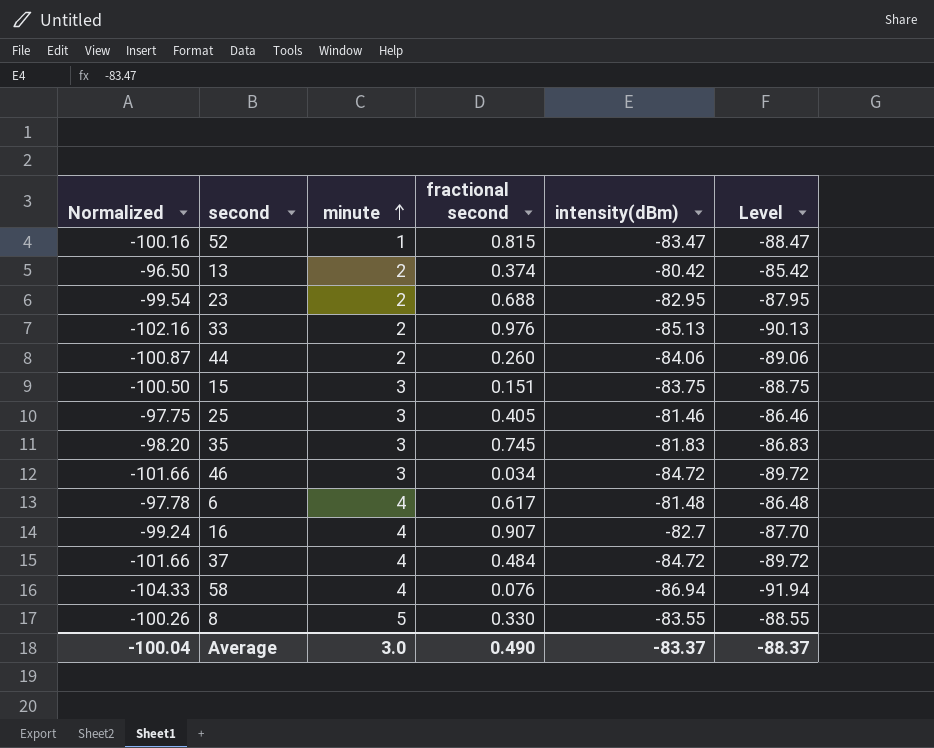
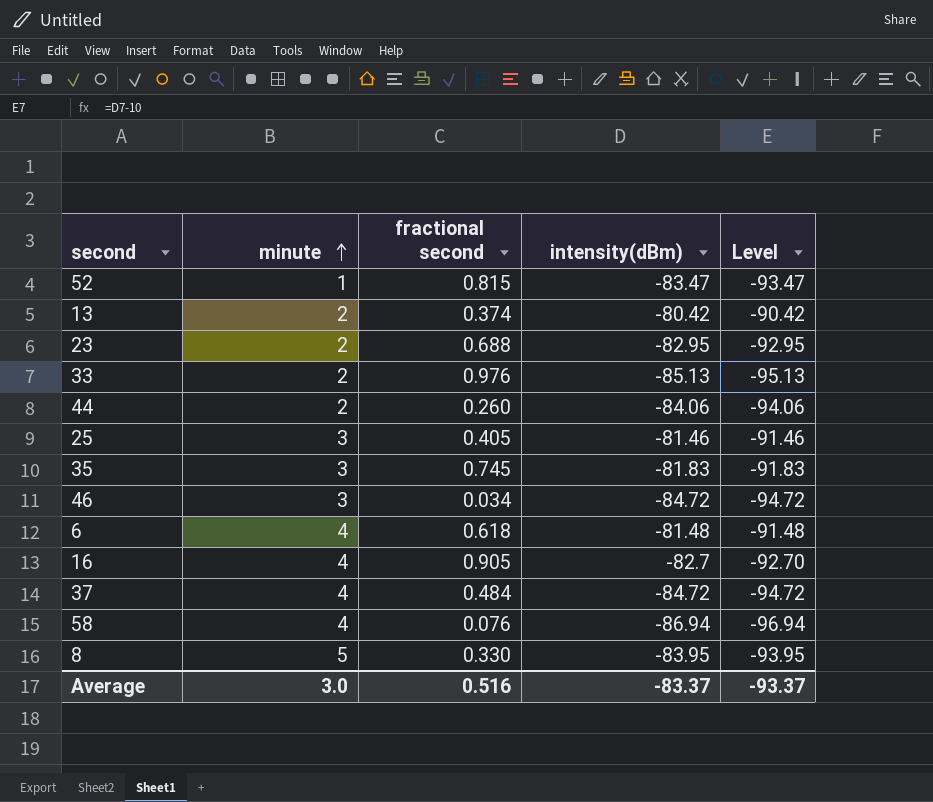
column Normalized | formula: [intensity(dBm)] * 1.2 -> none
column Level | formula: [intensity(dBm)] - 5 -> [intensity(dBm)] - 10
row 15: -100.50 | 3 | 0.151 | -83.75 | -88.75 -> none
6 | fractional second: 0.617 -> 0.618
16 | fractional second: 0.907 -> 0.905
8 | intensity(dBm): -83.55 -> -83.95
Average | fractional second: 0.490 -> 0.516
Average | Level: -88.37 -> -93.37

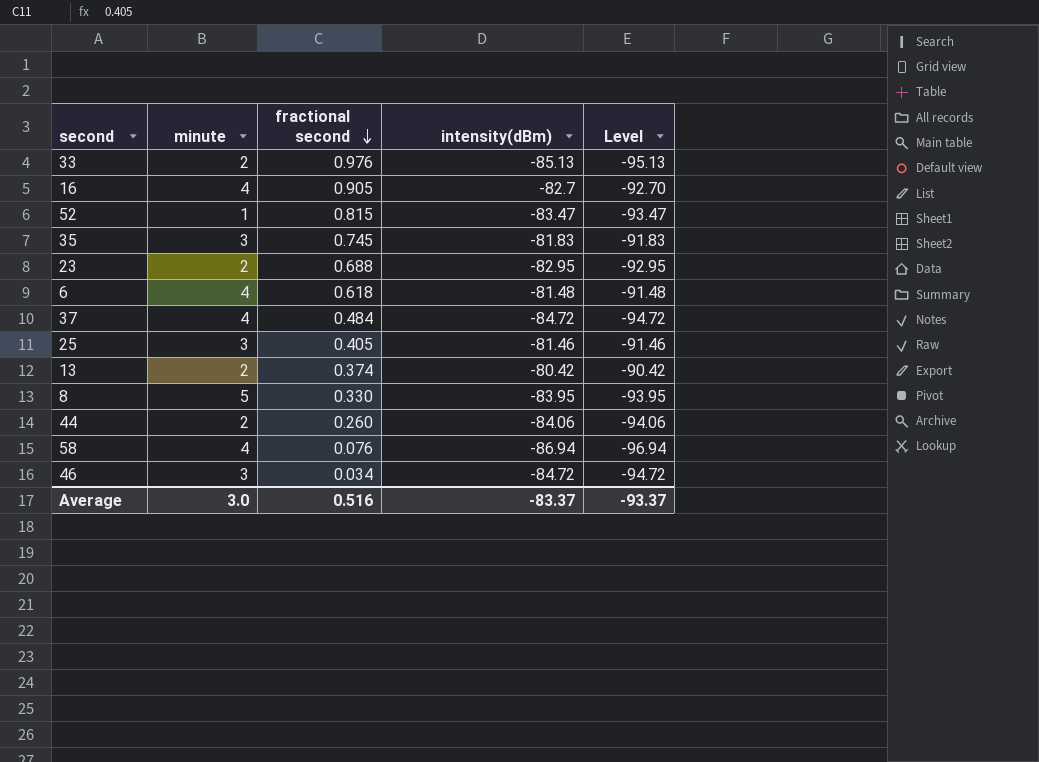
row order: minute ascending -> fractional second descending

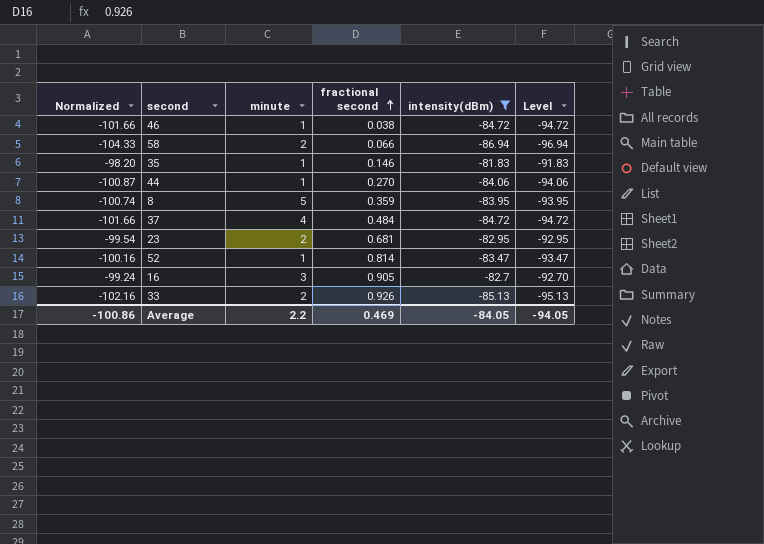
filter: none -> intensity(dBm) <= -81.83
row order: fractional second descending -> fractional second ascending
column Normalized | formula: none -> [intensity(dBm)] * 1.2
46 | minute: 3 -> 1
46 | fractional second: 0.034 -> 0.038
58 | minute: 4 -> 2
58 | fractional second: 0.076 -> 0.066
35 | minute: 3 -> 1
35 | fractional second: 0.745 -> 0.146
44 | minute: 2 -> 1
44 | fractional second: 0.260 -> 0.270
8 | fractional second: 0.330 -> 0.359
23 | fractional second: 0.688 -> 0.681
52 | fractional second: 0.815 -> 0.814
16 | minute: 4 -> 3
33 | fractional second: 0.976 -> 0.926
Average | minute: 3.0 -> 2.2
Average | fractional second: 0.516 -> 0.469
Average | intensity(dBm): -83.37 -> -84.05
Average | Level: -93.37 -> -94.05

